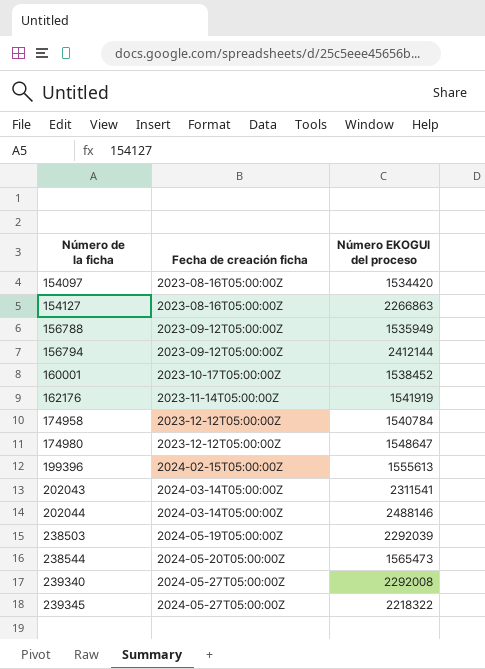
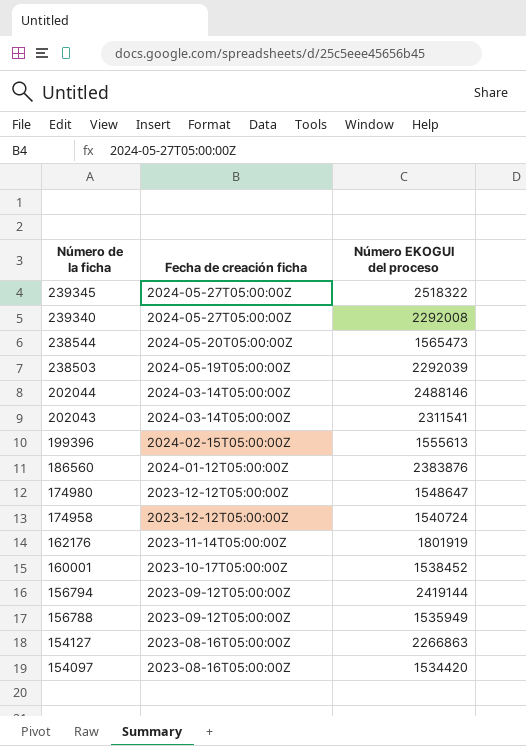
row order: Número de la ficha ascending -> Número de la ficha descending
239345 | Número EKOGUI del proceso: 2218322 -> 2518322
row 186560: none -> 2024-01-12T05:00:00Z | 2383876
174958 | Número EKOGUI del proceso: 1540784 -> 1540724
162176 | Número EKOGUI del proceso: 1541919 -> 1801919
156794 | Número EKOGUI del proceso: 2412144 -> 2419144

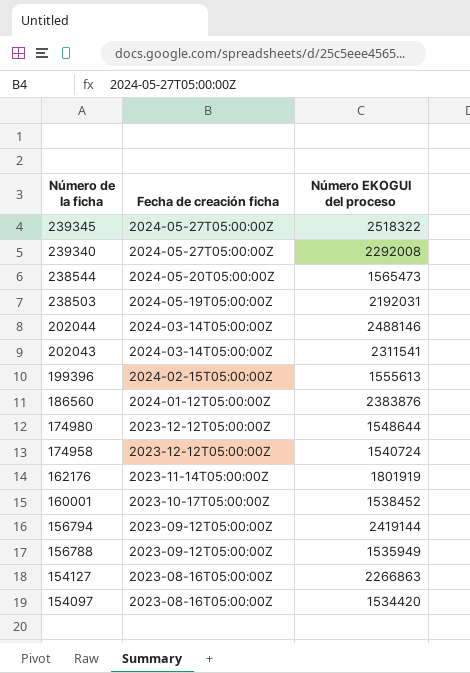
238503 | Número EKOGUI del proceso: 2292039 -> 2192031
174980 | Número EKOGUI del proceso: 1548647 -> 1548644

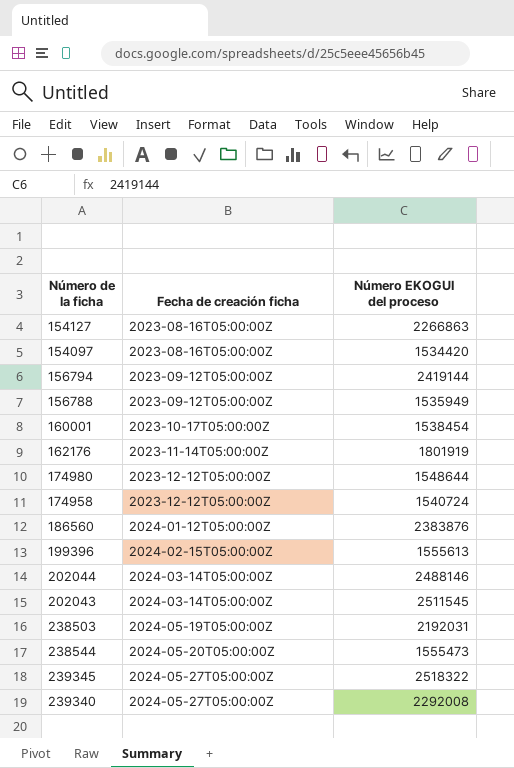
row order: Número de la ficha descending -> Fecha de creación ficha ascending
160001 | Número EKOGUI del proceso: 1538452 -> 1538454
202043 | Número EKOGUI del proceso: 2311541 -> 2511545
238544 | Número EKOGUI del proceso: 1565473 -> 1555473

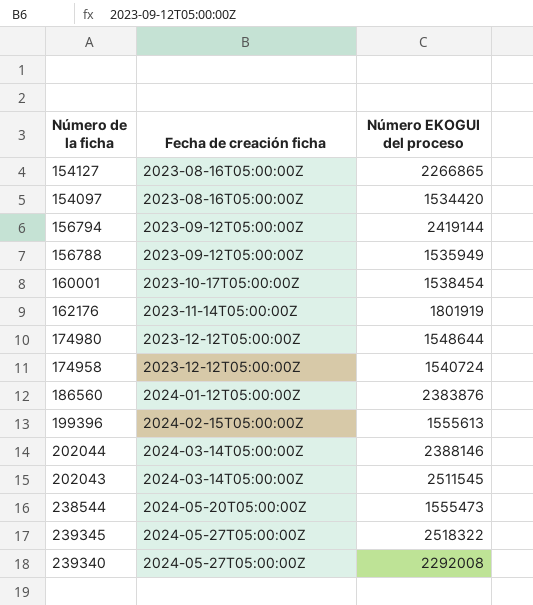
row 238503: 2024-05-19T05:00:00Z | 2192031 -> none
154127 | Número EKOGUI del proceso: 2266863 -> 2266865
202044 | Número EKOGUI del proceso: 2488146 -> 2388146

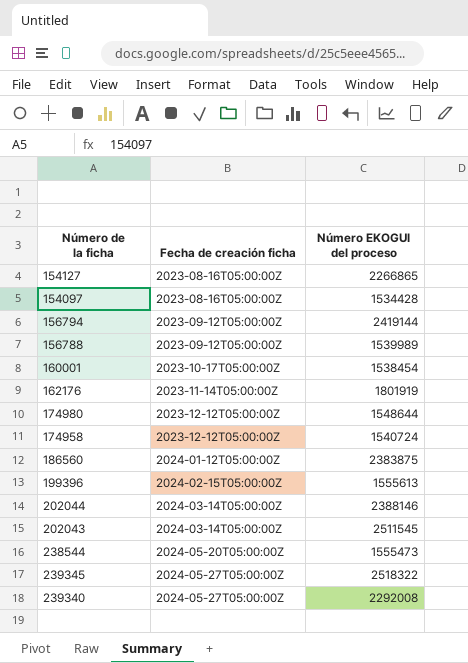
154097 | Número EKOGUI del proceso: 1534420 -> 1534428
156788 | Número EKOGUI del proceso: 1535949 -> 1539989
186560 | Número EKOGUI del proceso: 2383876 -> 2383875

